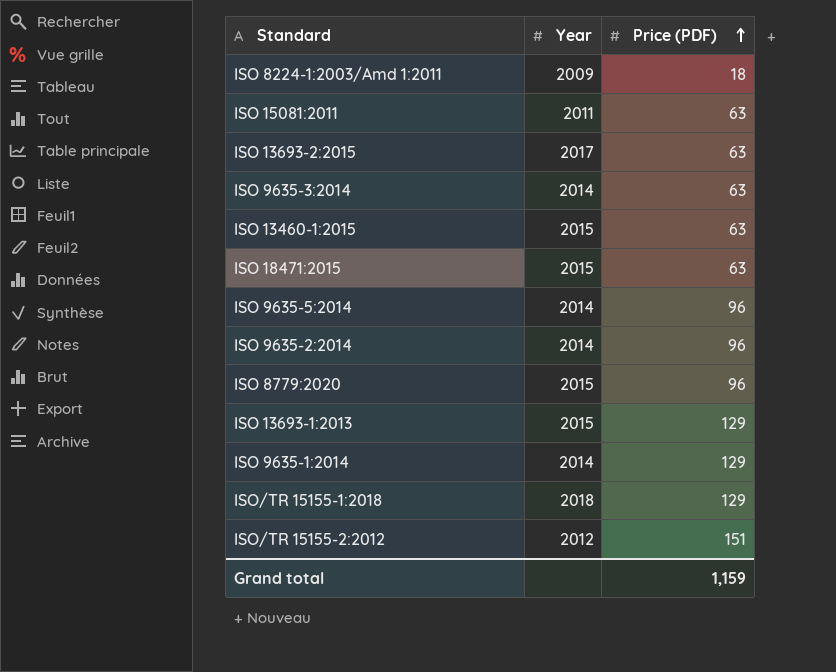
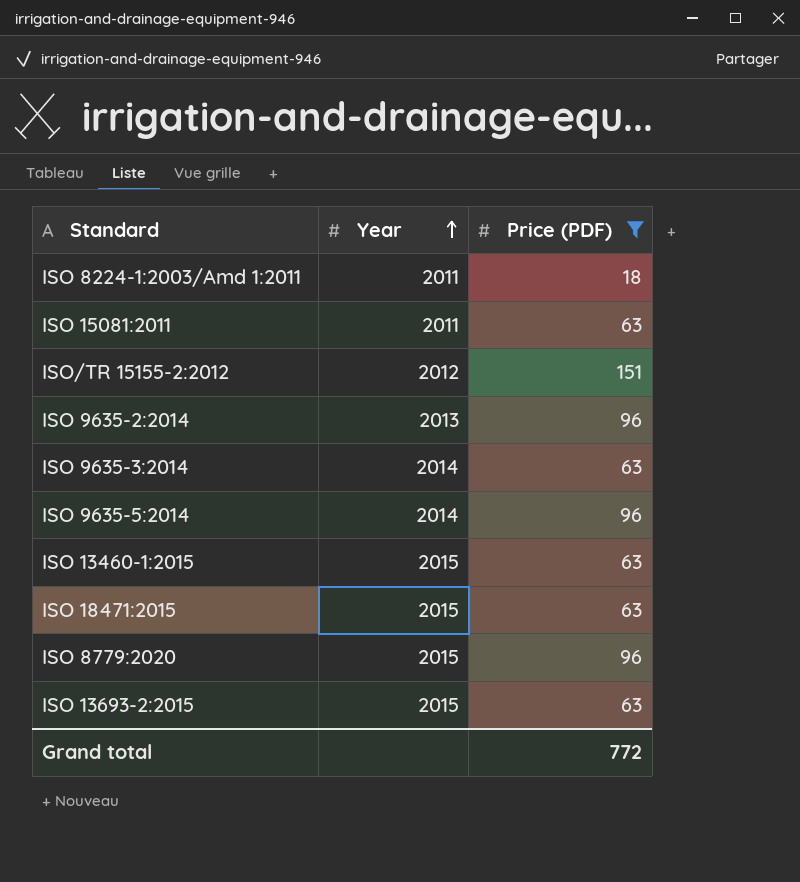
filter: none -> Price (PDF) != 129
row order: Price (PDF) ascending -> Year ascending
ISO 8224-1:2003/Amd 1:2011 | Year: 2009 -> 2011
ISO 9635-2:2014 | Year: 2014 -> 2013
ISO 13693-2:2015 | Year: 2017 -> 2015
Grand total | Price (PDF): 1,159 -> 772

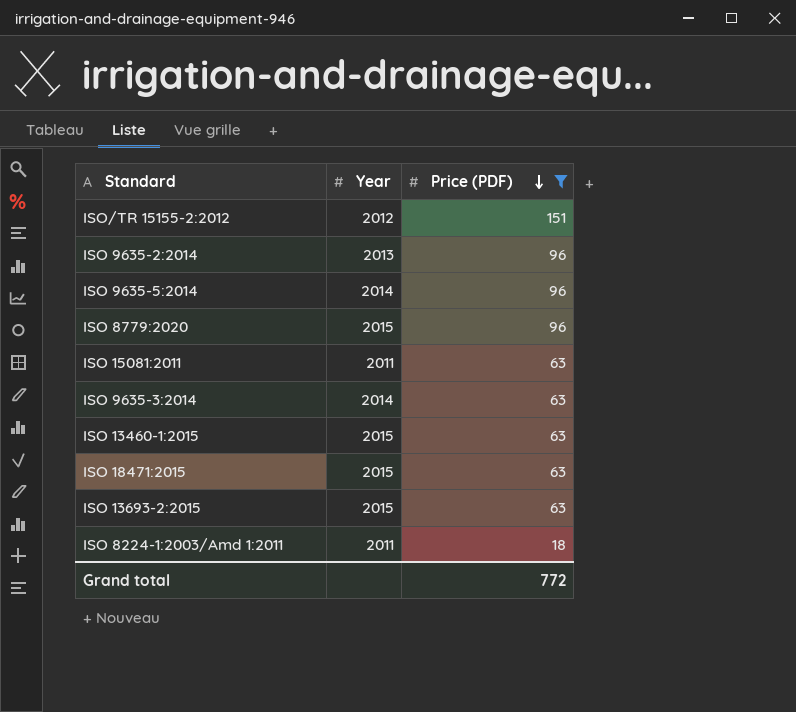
row order: Year ascending -> Price (PDF) descending

